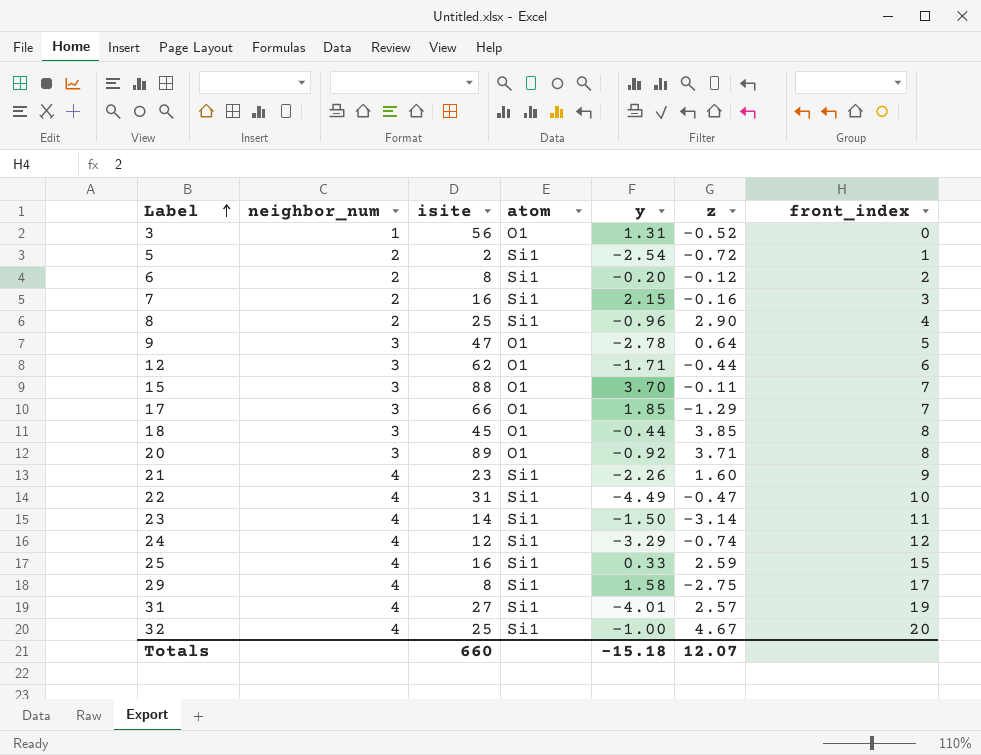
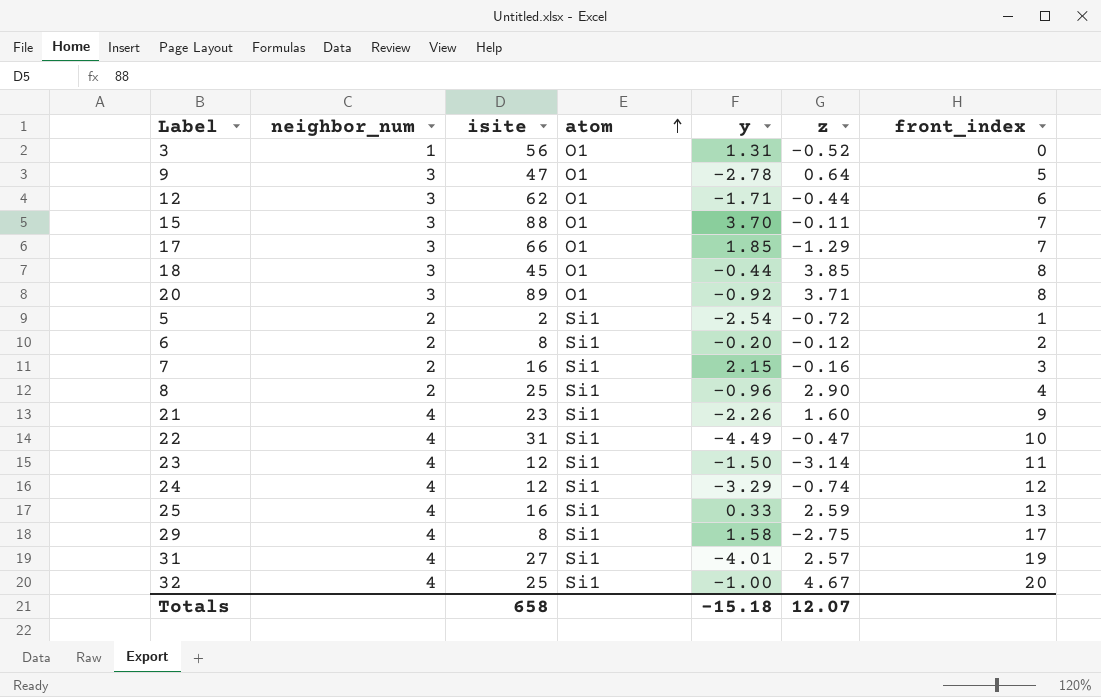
row order: Label ascending -> atom ascending
23 | isite: 14 -> 12
25 | front_index: 15 -> 13
Totals | isite: 660 -> 658

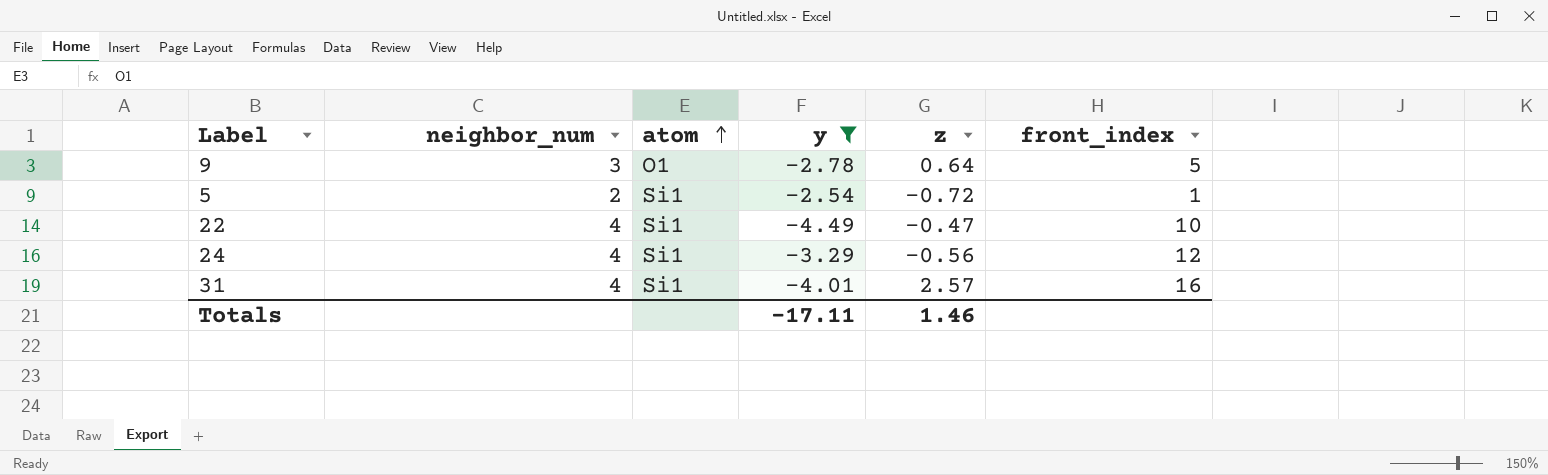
filter: none -> y <= -2.54
column isite | position: 3 -> none
24 | z: -0.74 -> -0.56
31 | front_index: 19 -> 16
Totals | y: -15.18 -> -17.11
Totals | z: 12.07 -> 1.46

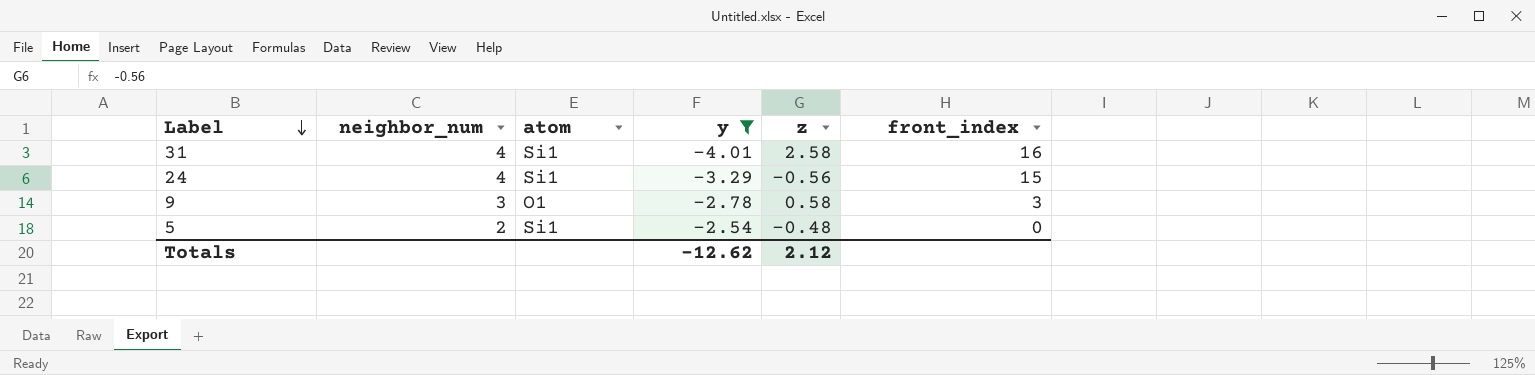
row order: atom ascending -> Label descending
row 22: 4 | Si1 | -4.49 | -0.47 | 10 -> none
31 | z: 2.57 -> 2.58
24 | front_index: 12 -> 15
9 | z: 0.64 -> 0.58
9 | front_index: 5 -> 3
5 | z: -0.72 -> -0.48
5 | front_index: 1 -> 0
Totals | y: -17.11 -> -12.62
Totals | z: 1.46 -> 2.12

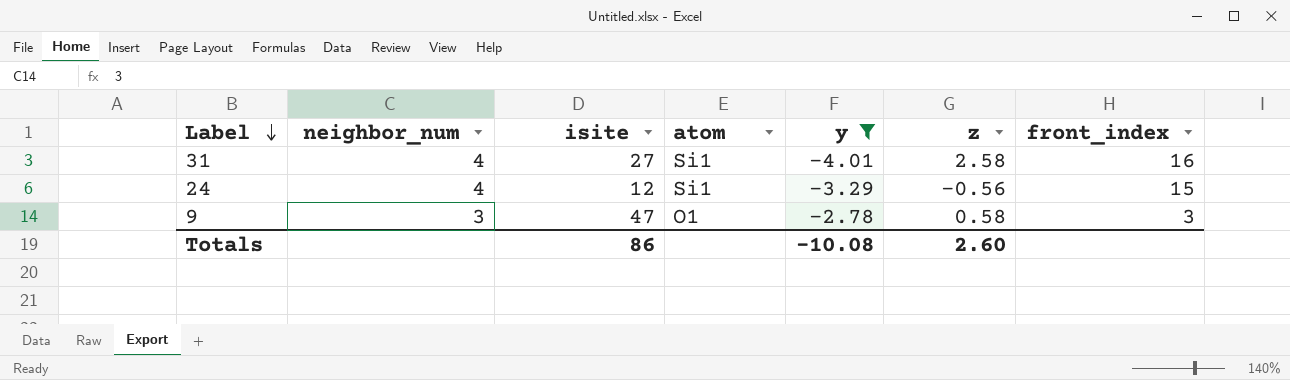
column isite | position: none -> 3
row 5: 2 | Si1 | -2.54 | -0.48 | 0 -> none
Totals | y: -12.62 -> -10.08
Totals | z: 2.12 -> 2.60

